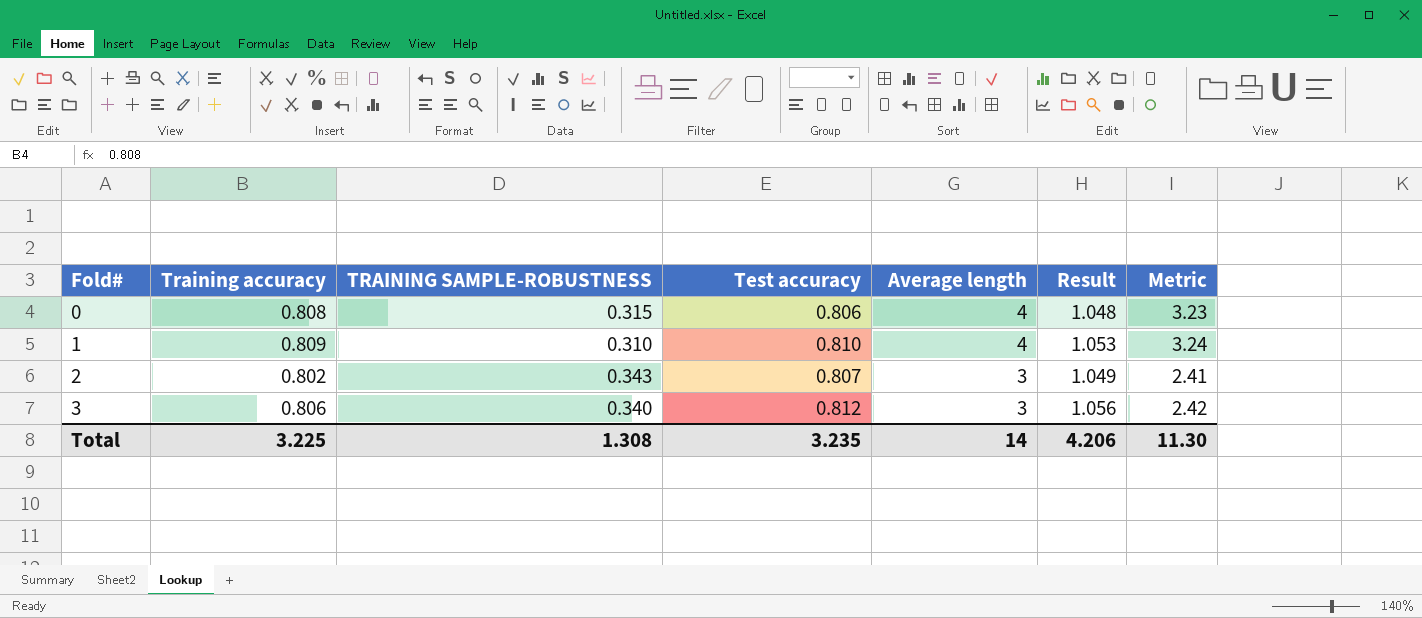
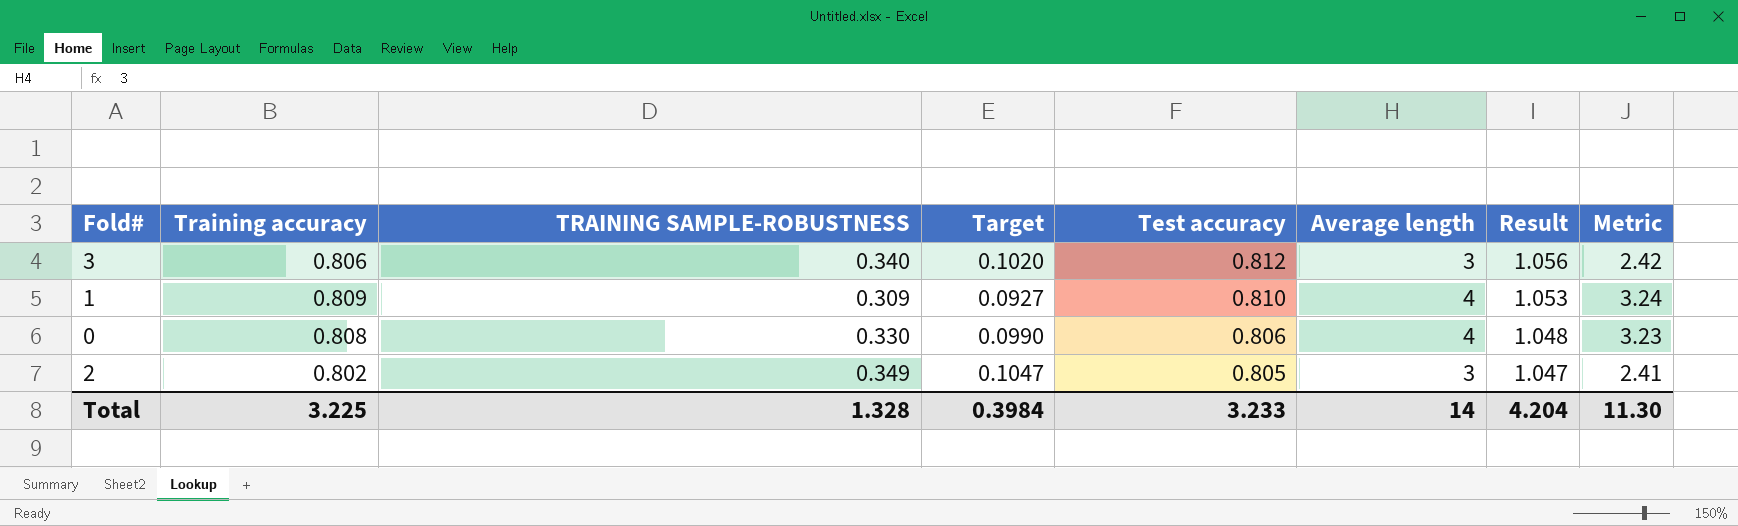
row order: Fold# ascending -> Test accuracy descending
column Target | formula: none -> [TRAINING SAMPLE-ROBUSTNESS] * 0.3
1 | TRAINING SAMPLE-ROBUSTNESS: 0.310 -> 0.309
0 | TRAINING SAMPLE-ROBUSTNESS: 0.315 -> 0.330
2 | TRAINING SAMPLE-ROBUSTNESS: 0.343 -> 0.349
2 | Test accuracy: 0.807 -> 0.805
2 | Result: 1.049 -> 1.047
Total | TRAINING SAMPLE-ROBUSTNESS: 1.308 -> 1.328
Total | Test accuracy: 3.235 -> 3.233
Total | Result: 4.206 -> 4.204

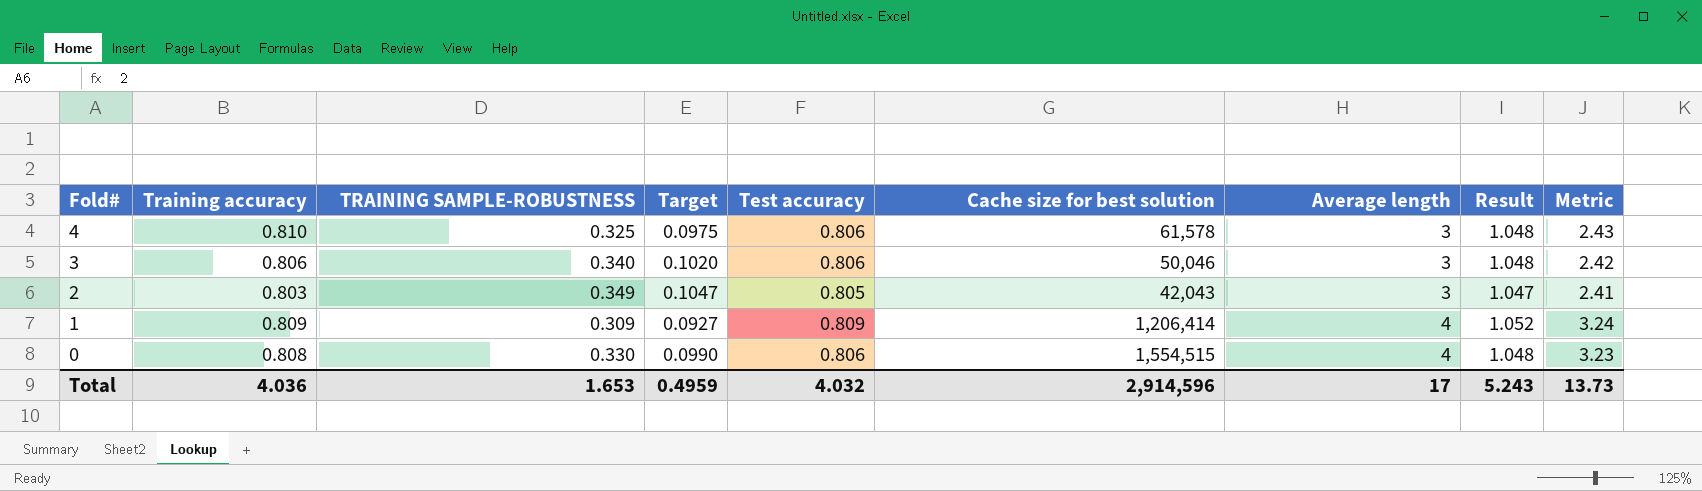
row order: Test accuracy descending -> Fold# descending
column Cache size for best solution | position: none -> 6
row 4: none -> 0.810 | 0.325 | 0.0975 | 0.806 | 61,578 | 3 | 1.048 | 2.43
3 | Test accuracy: 0.812 -> 0.806
3 | Result: 1.056 -> 1.048
2 | Training accuracy: 0.802 -> 0.803
1 | Test accuracy: 0.810 -> 0.809
1 | Result: 1.053 -> 1.052
Total | Training accuracy: 3.225 -> 4.036
Total | TRAINING SAMPLE-ROBUSTNESS: 1.328 -> 1.653
Total | Target: 0.3984 -> 0.4959
Total | Test accuracy: 3.233 -> 4.032
Total | Average length: 14 -> 17
Total | Result: 4.204 -> 5.243
Total | Metric: 11.30 -> 13.73

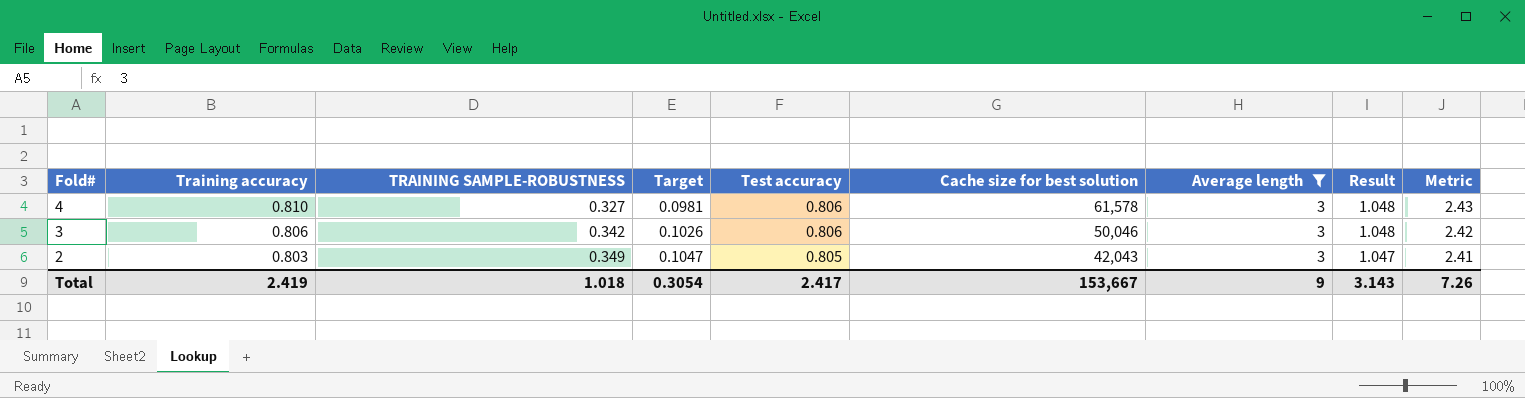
filter: none -> Average length = 3
4 | TRAINING SAMPLE-ROBUSTNESS: 0.325 -> 0.327
4 | Target: 0.0975 -> 0.0981
3 | TRAINING SAMPLE-ROBUSTNESS: 0.340 -> 0.342
3 | Target: 0.1020 -> 0.1026
Total | Training accuracy: 4.036 -> 2.419
Total | TRAINING SAMPLE-ROBUSTNESS: 1.653 -> 1.018
Total | Target: 0.4959 -> 0.3054
Total | Test accuracy: 4.032 -> 2.417
Total | Cache size for best solution: 2,914,596 -> 153,667
Total | Average length: 17 -> 9
Total | Result: 5.243 -> 3.143
Total | Metric: 13.73 -> 7.26

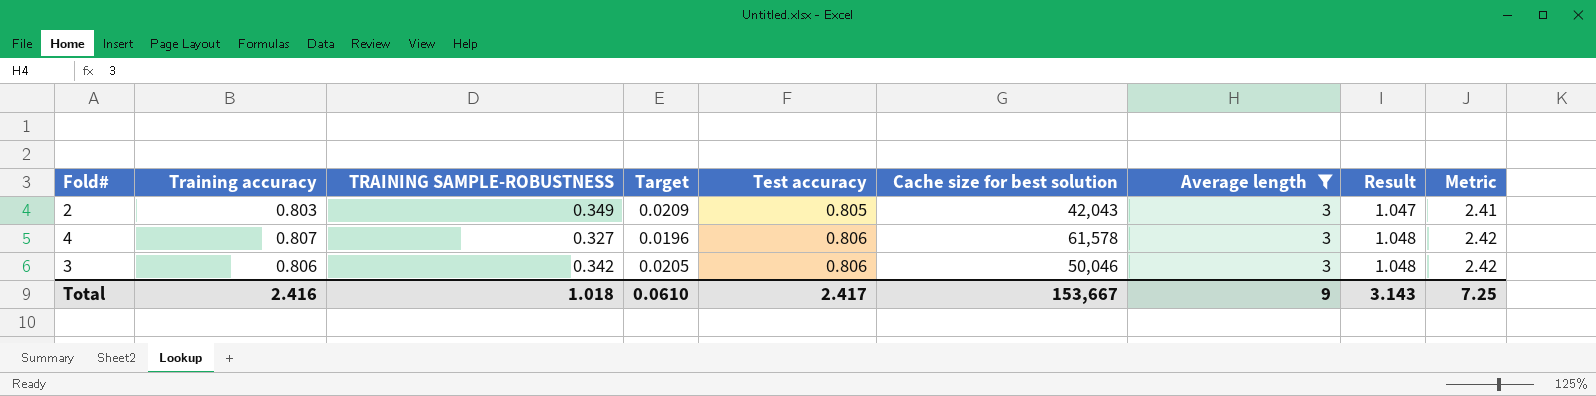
row order: Fold# descending -> Test accuracy ascending
column Target | formula: [TRAINING SAMPLE-ROBUSTNESS] * 0.3 -> [TRAINING SAMPLE-ROBUSTNESS] * 0.06
4 | Training accuracy: 0.810 -> 0.807
4 | Metric: 2.43 -> 2.42
Total | Training accuracy: 2.419 -> 2.416
Total | Target: 0.3054 -> 0.0610
Total | Metric: 7.26 -> 7.25

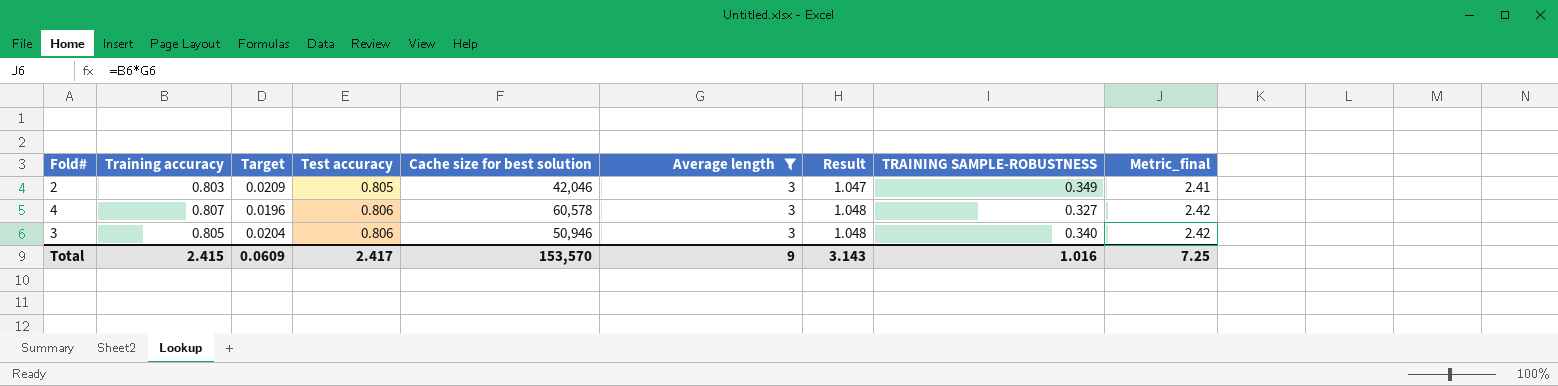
column TRAINING SAMPLE-ROBUSTNESS | position: 3 -> 8
column name: Metric -> Metric_final
2 | Cache size for best solution: 42,043 -> 42,046
4 | Cache size for best solution: 61,578 -> 60,578
3 | Training accuracy: 0.806 -> 0.805
3 | Target: 0.0205 -> 0.0204
3 | Cache size for best solution: 50,046 -> 50,946
3 | TRAINING SAMPLE-ROBUSTNESS: 0.342 -> 0.340
Total | Training accuracy: 2.416 -> 2.415
Total | Target: 0.0610 -> 0.0609
Total | Cache size for best solution: 153,667 -> 153,570
Total | TRAINING SAMPLE-ROBUSTNESS: 1.018 -> 1.016

